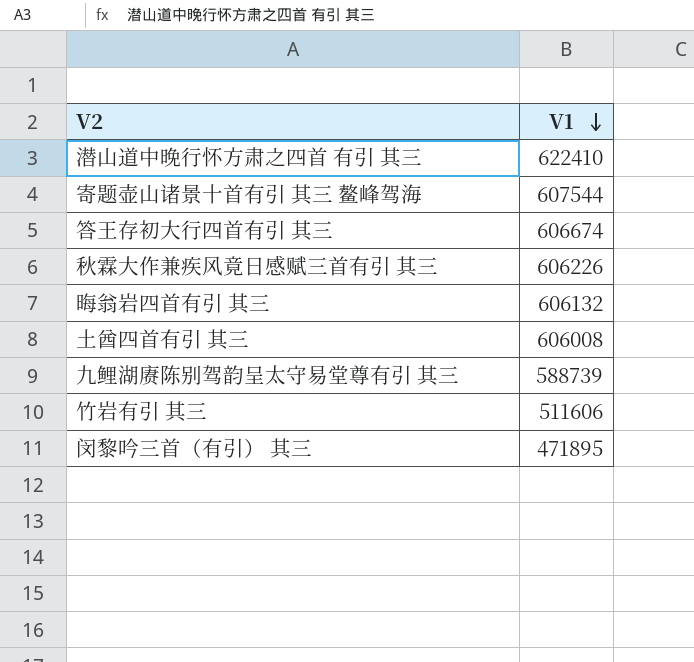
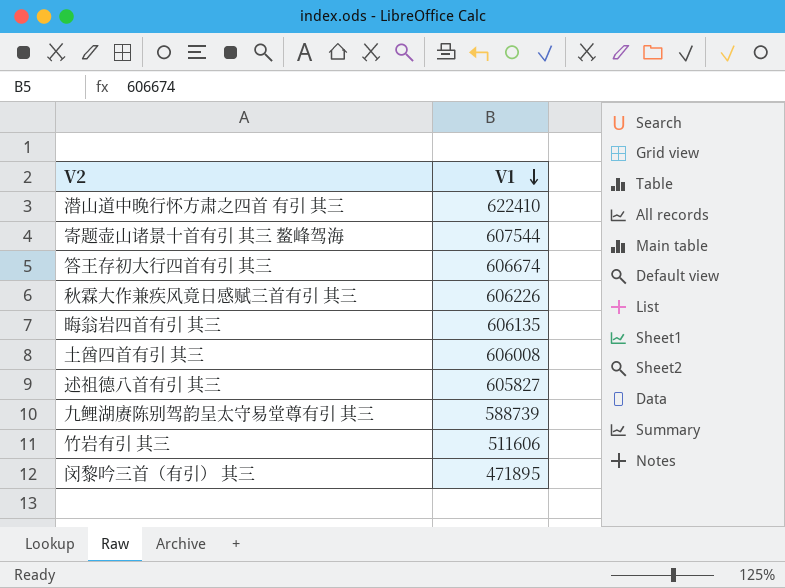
晦翁岩四首有引 其三 | V1: 606132 -> 606135
row 述祖德八首有引 其三: none -> 605827

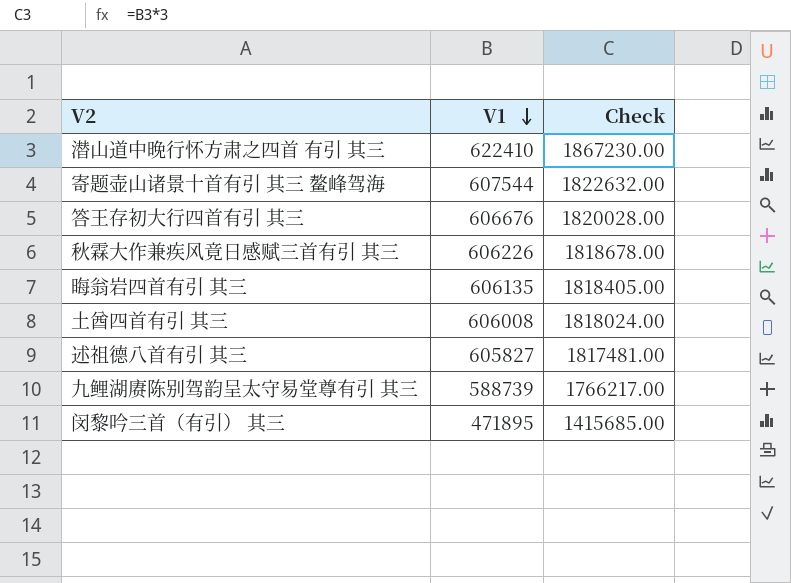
column Check | formula: none -> [V1] * 3
row 竹岩有引 其三: 511606 -> none
答王存初大行四首有引 其三 | V1: 606674 -> 606676

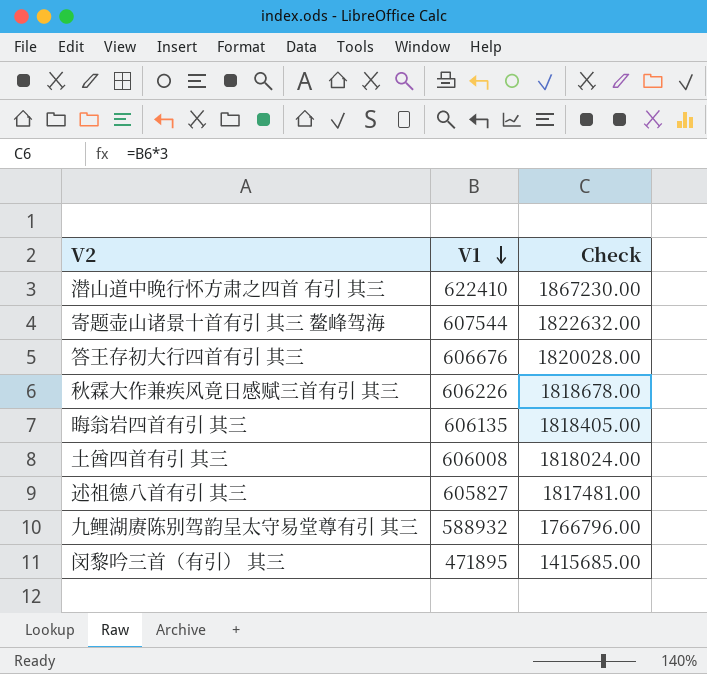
九鲤湖赓陈别驾韵呈太守易堂尊有引 其三 | V1: 588739 -> 588932
九鲤湖赓陈别驾韵呈太守易堂尊有引 其三 | Check: 1766217.00 -> 1766796.00

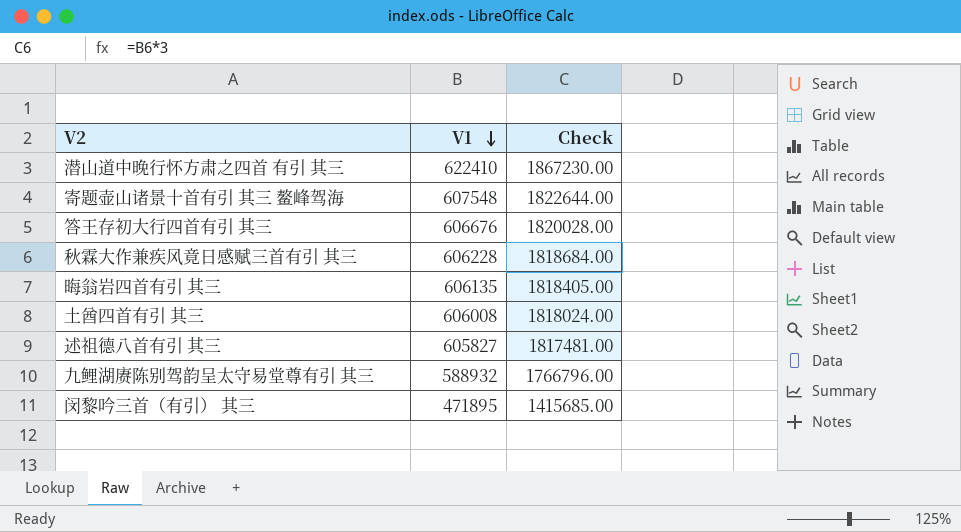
寄题壶山诸景十首有引 其三 鳌峰驾海 | V1: 607544 -> 607548
寄题壶山诸景十首有引 其三 鳌峰驾海 | Check: 1822632.00 -> 1822644.00
秋霖大作兼疾风竟日感赋三首有引 其三 | V1: 606226 -> 606228
秋霖大作兼疾风竟日感赋三首有引 其三 | Check: 1818678.00 -> 1818684.00

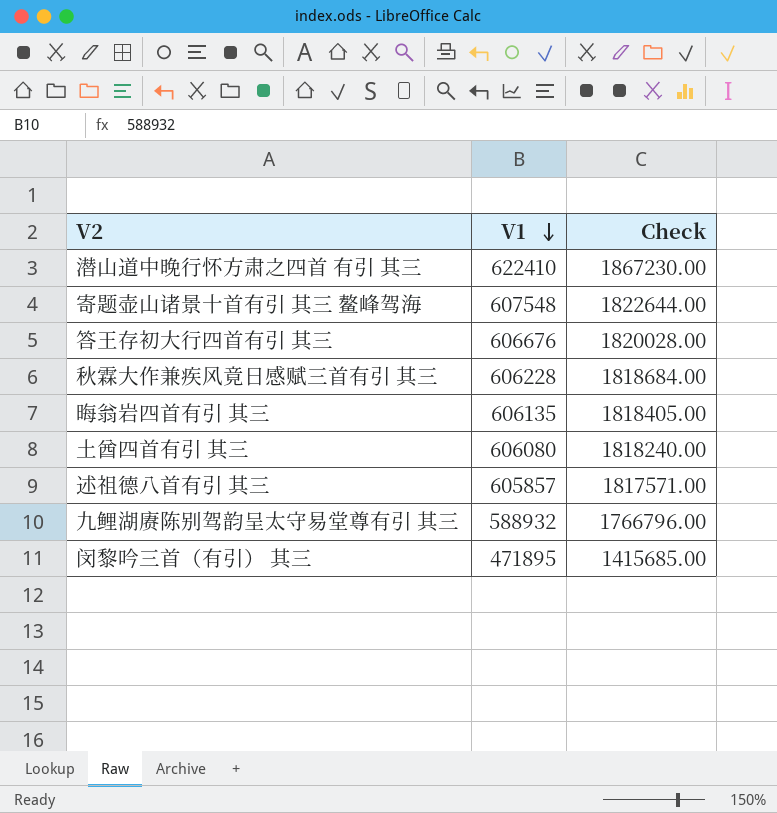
土酋四首有引 其三 | V1: 606008 -> 606080
土酋四首有引 其三 | Check: 1818024.00 -> 1818240.00
述祖德八首有引 其三 | V1: 605827 -> 605857
述祖德八首有引 其三 | Check: 1817481.00 -> 1817571.00

